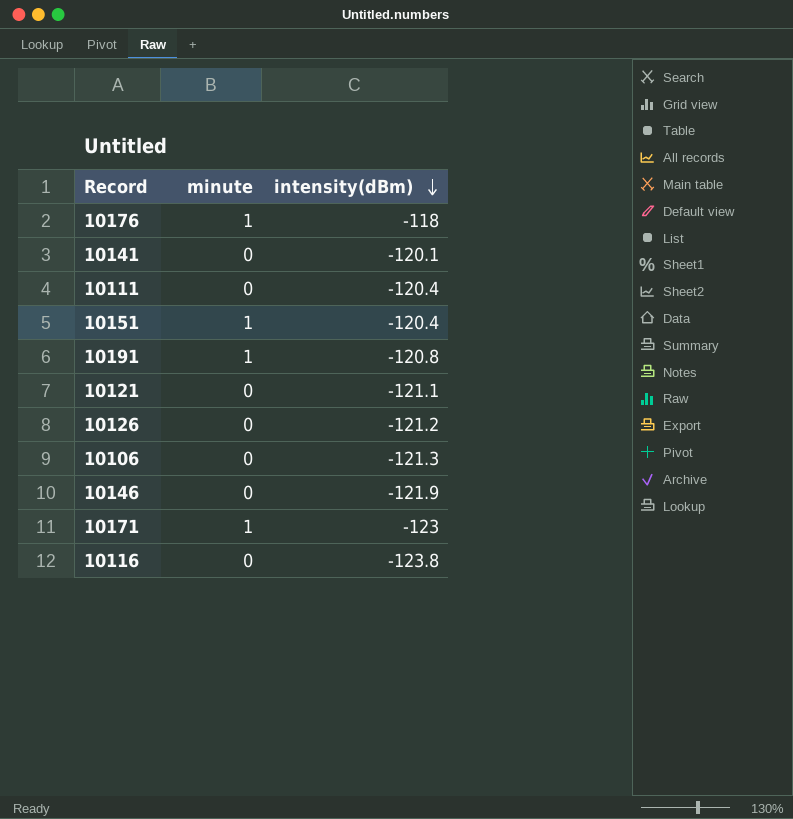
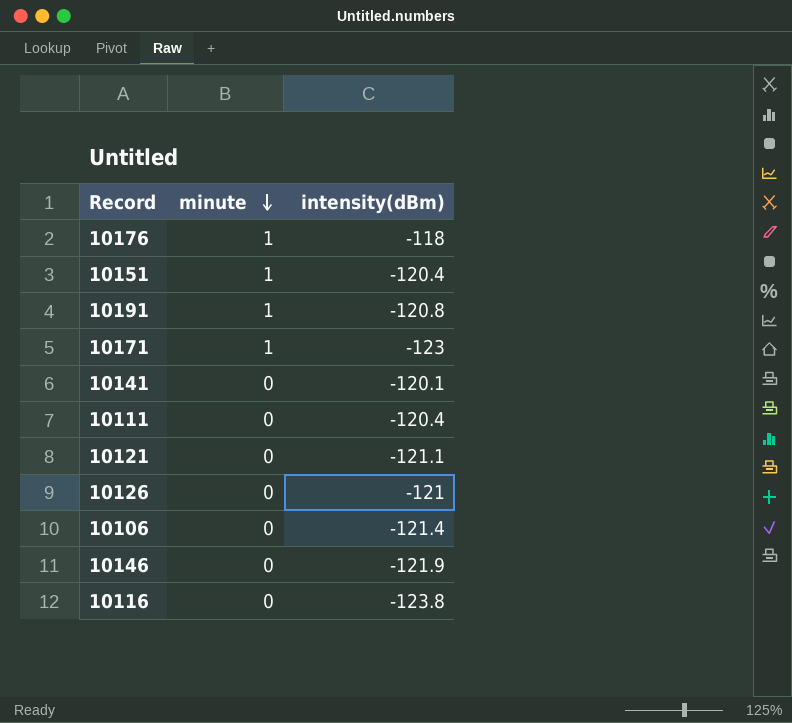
row order: intensity(dBm) descending -> minute descending
10126 | intensity(dBm): -121.2 -> -121
10106 | intensity(dBm): -121.3 -> -121.4

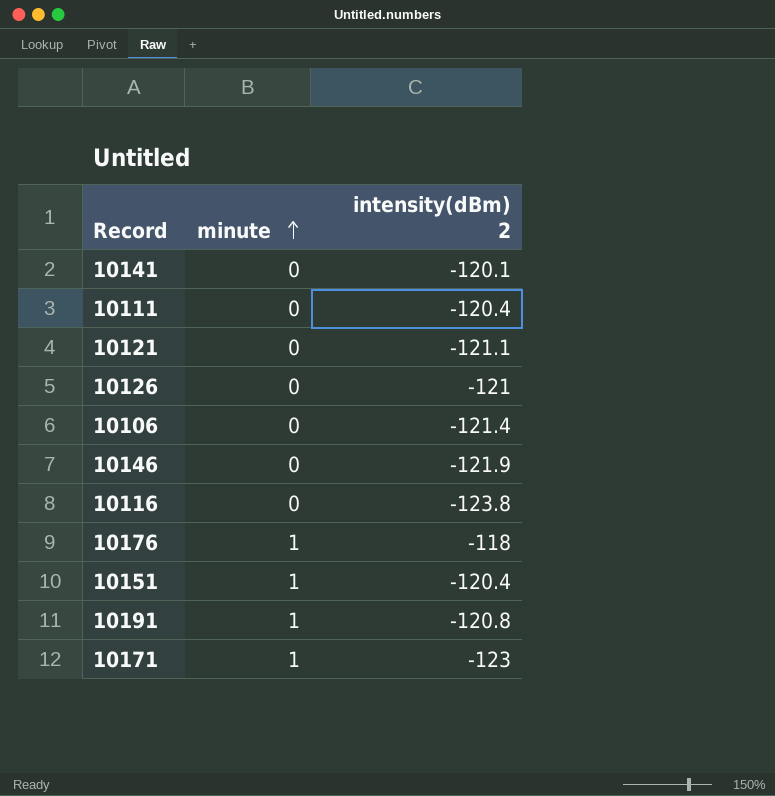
row order: minute descending -> minute ascending
column name: intensity(dBm) -> intensity(dBm) 2

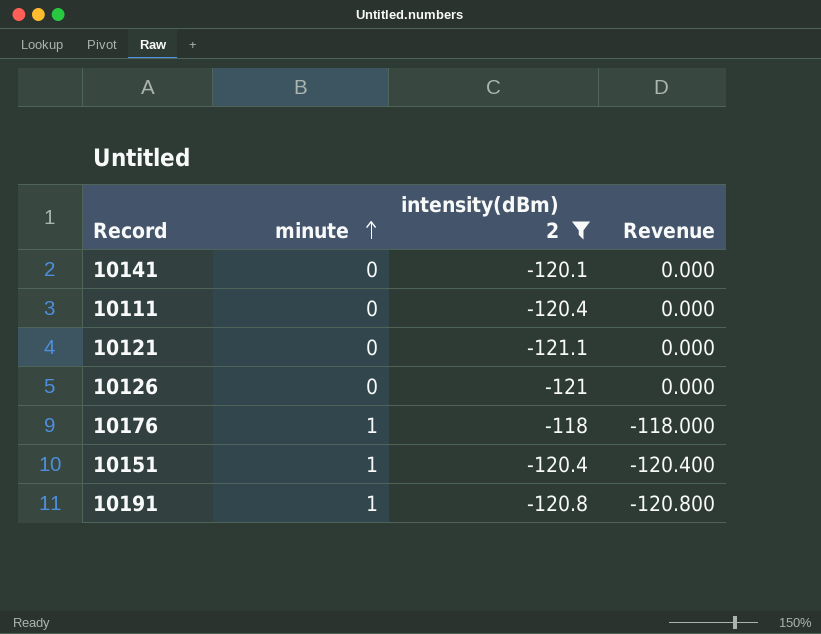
filter: none -> intensity(dBm) 2 >= -121.1
column Revenue | formula: none -> [minute] * [intensity(dBm) 2]

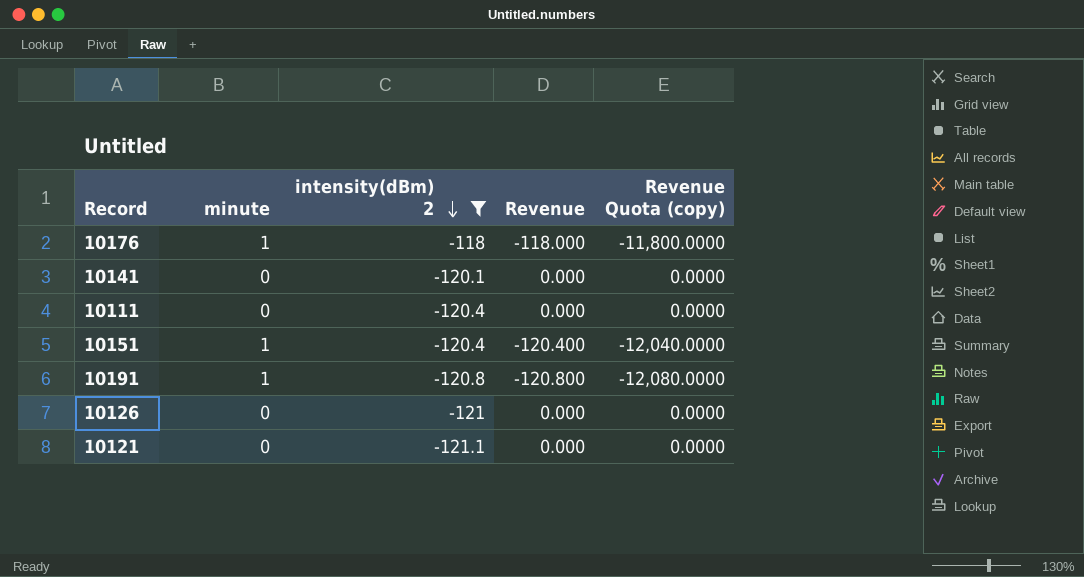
row order: minute ascending -> intensity(dBm) 2 descending
column Revenue Quota (copy) | formula: none -> [Revenue] * 100

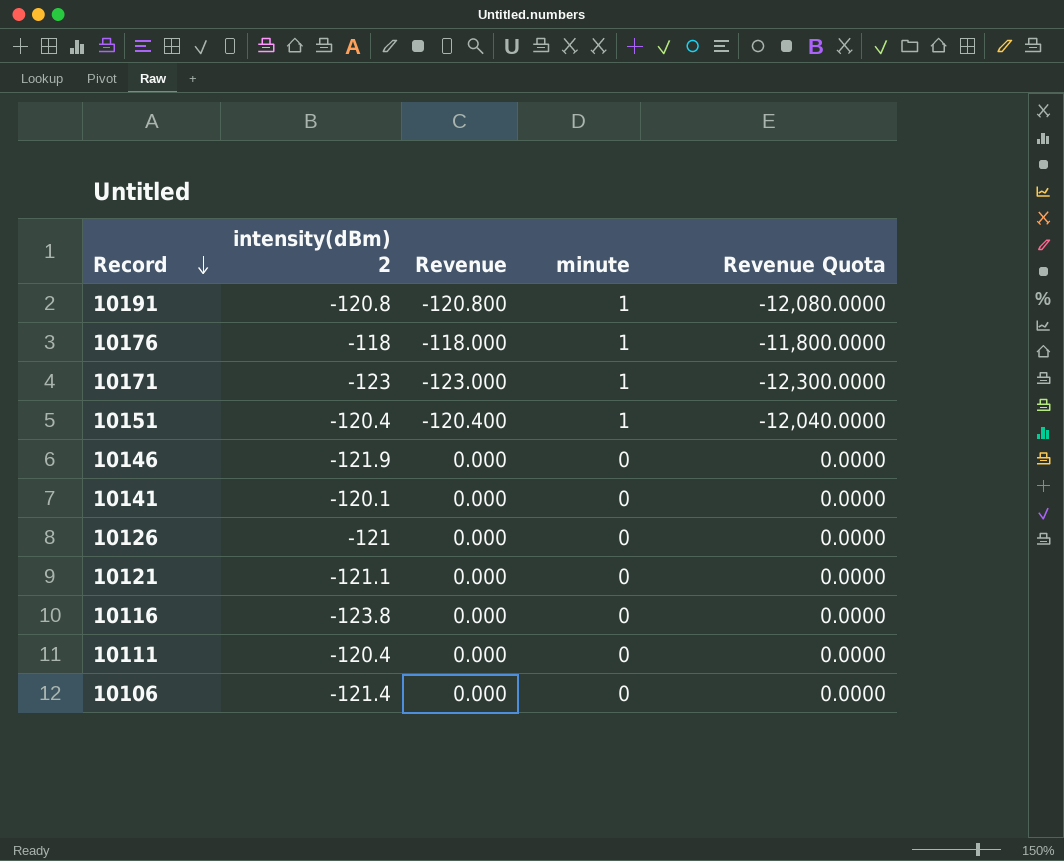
filter: intensity(dBm) 2 >= -121.1 -> none
row order: intensity(dBm) 2 descending -> Record descending
column minute | position: 2 -> 4
column name: Revenue Quota (copy) -> Revenue Quota

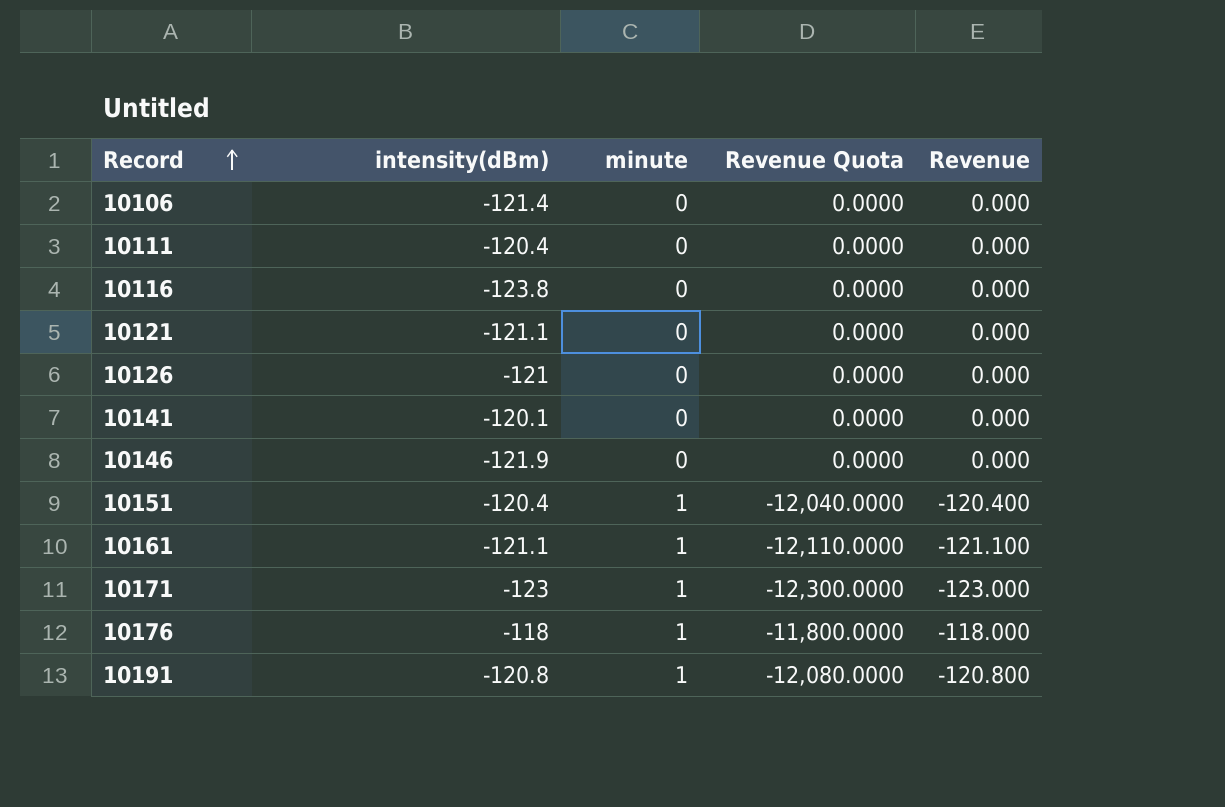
row order: Record descending -> Record ascending
column name: intensity(dBm) 2 -> intensity(dBm)
column Revenue | position: 3 -> 5
row 10161: none -> -121.1 | 1 | -12,110.0000 | -121.100

